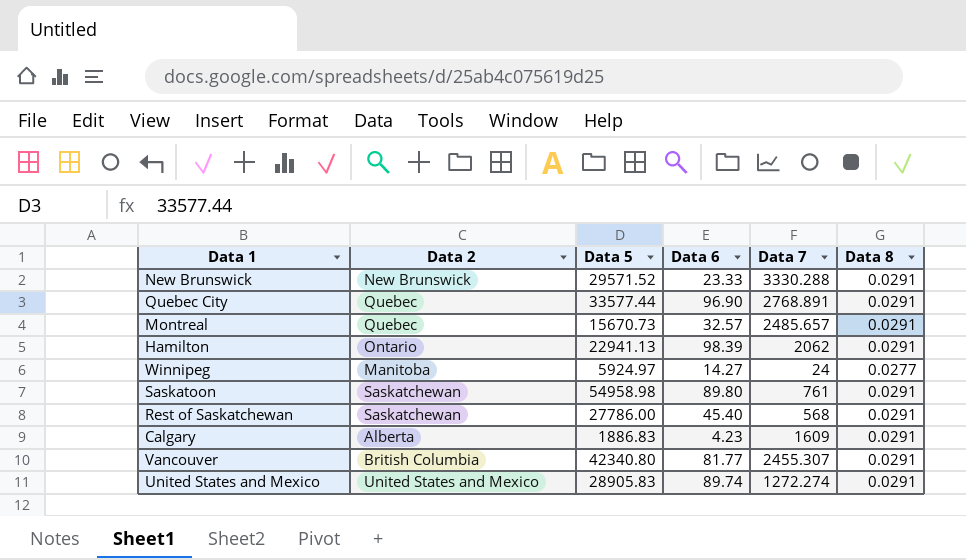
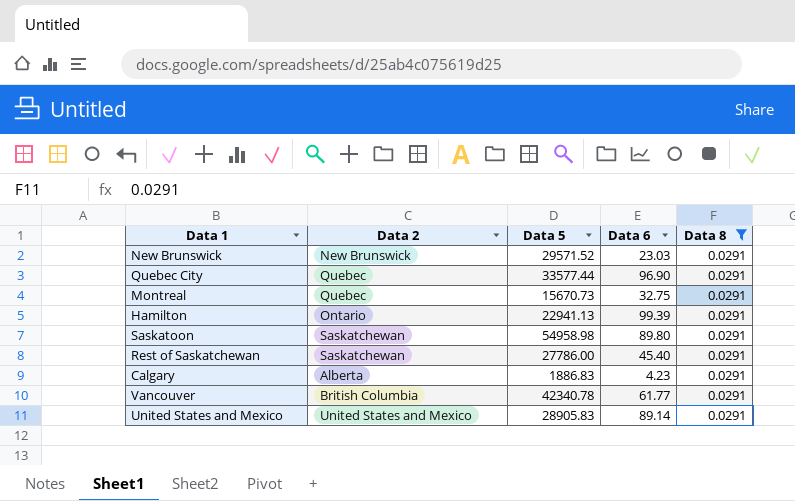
filter: none -> Data 8 = 0.0291
column Data 7 | position: 5 -> none
New Brunswick | Data 6: 23.33 -> 23.03
Montreal | Data 6: 32.57 -> 32.75
Hamilton | Data 6: 98.39 -> 99.39
Vancouver | Data 5: 42340.80 -> 42340.78
Vancouver | Data 6: 81.77 -> 61.77
United States and Mexico | Data 6: 89.74 -> 89.14

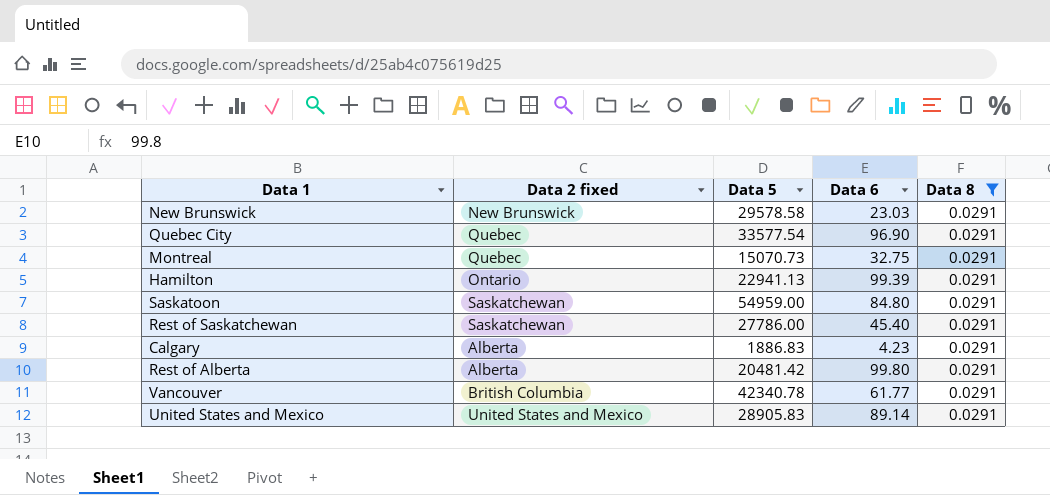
column name: Data 2 -> Data 2 fixed
New Brunswick | Data 5: 29571.52 -> 29578.58
Quebec City | Data 5: 33577.44 -> 33577.54
Montreal | Data 5: 15670.73 -> 15070.73
Saskatoon | Data 5: 54958.98 -> 54959.00
Saskatoon | Data 6: 89.80 -> 84.80
row Rest of Alberta: none -> Alberta | 20481.42 | 99.80 | 0.0291

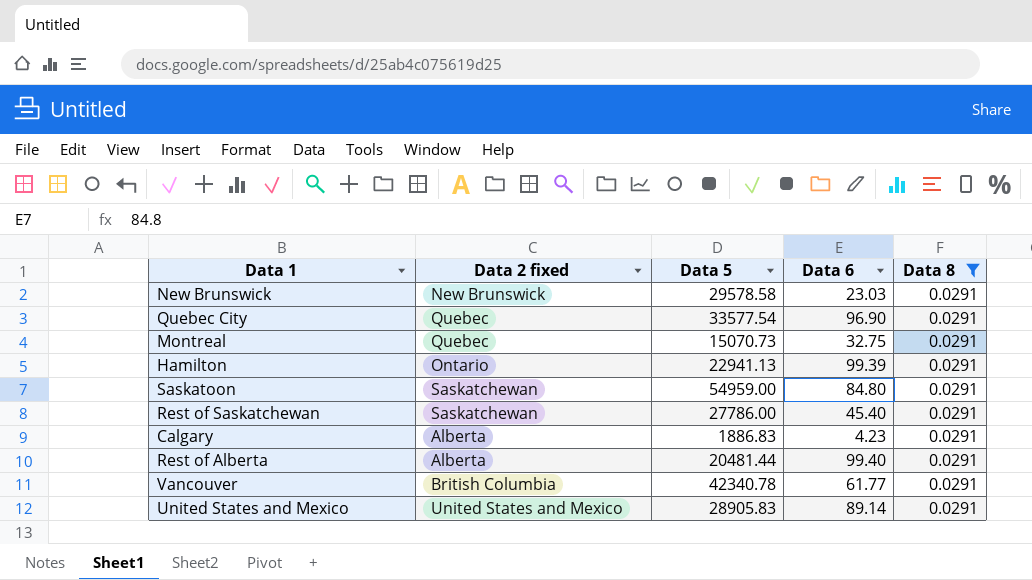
Rest of Alberta | Data 5: 20481.42 -> 20481.44
Rest of Alberta | Data 6: 99.80 -> 99.40

